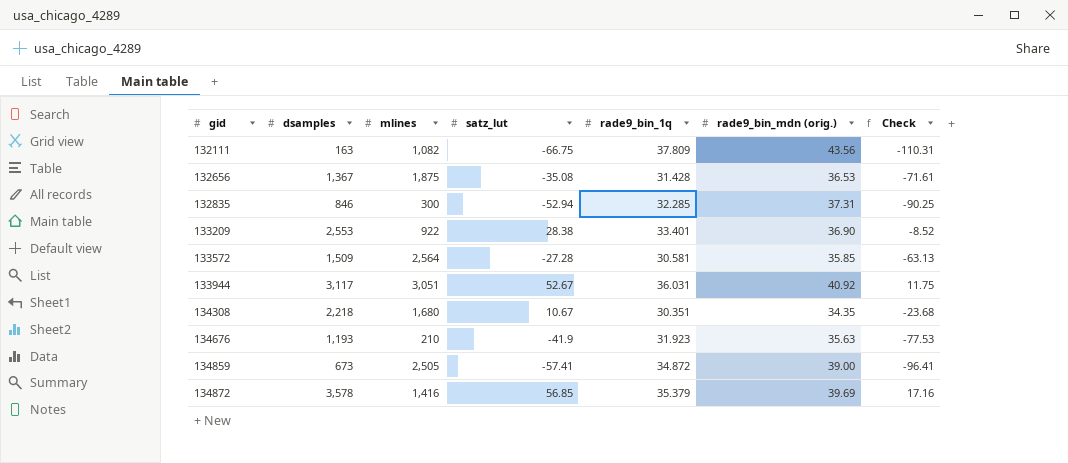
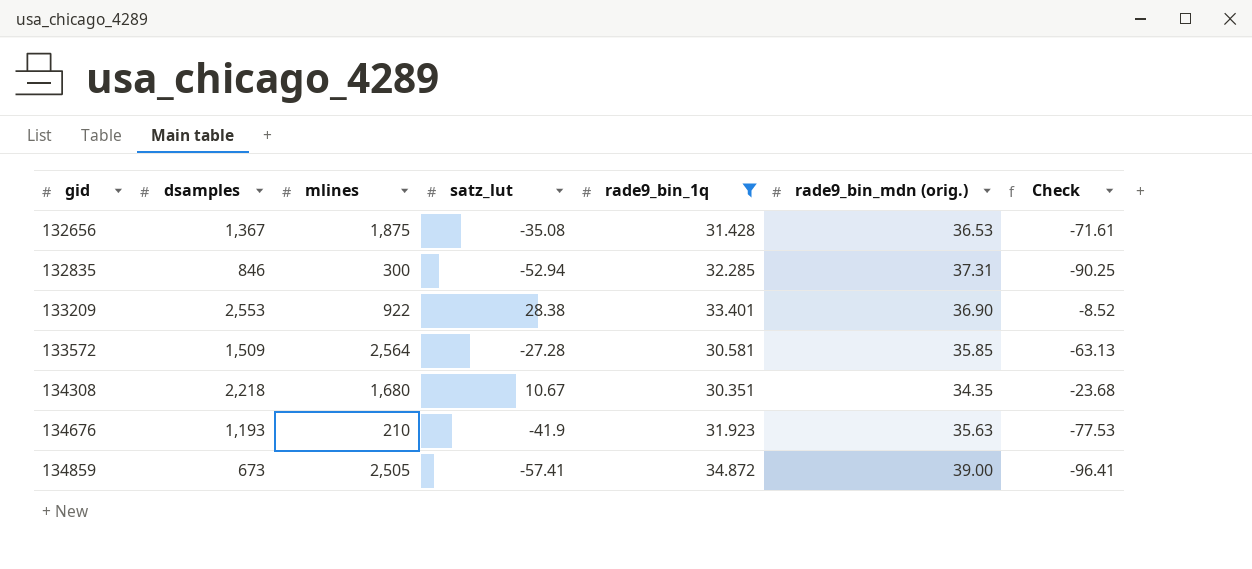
filter: none -> rade9_bin_1q <= 34.872

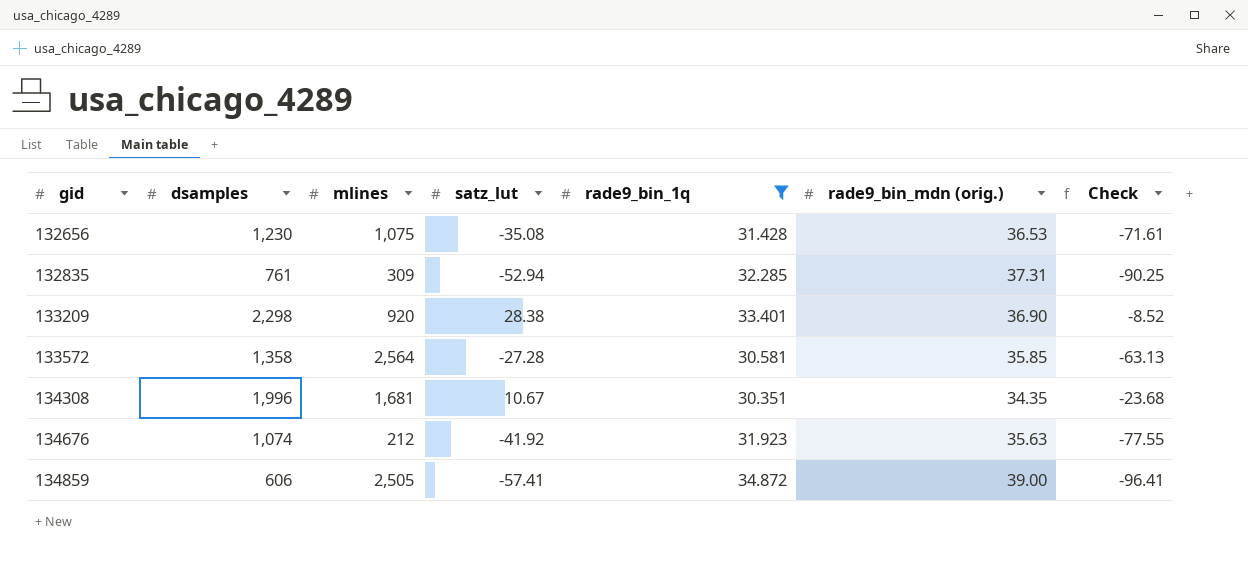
132656 | dsamples: 1,367 -> 1,230
132656 | mlines: 1,875 -> 1,075
132835 | dsamples: 846 -> 761
132835 | mlines: 300 -> 309
133209 | dsamples: 2,553 -> 2,298
133209 | mlines: 922 -> 920
133572 | dsamples: 1,509 -> 1,358
134308 | dsamples: 2,218 -> 1,996
134308 | mlines: 1,680 -> 1,681
134676 | dsamples: 1,193 -> 1,074
134676 | mlines: 210 -> 212
134676 | satz_lut: -41.9 -> -41.92
134676 | Check: -77.53 -> -77.55
134859 | dsamples: 673 -> 606

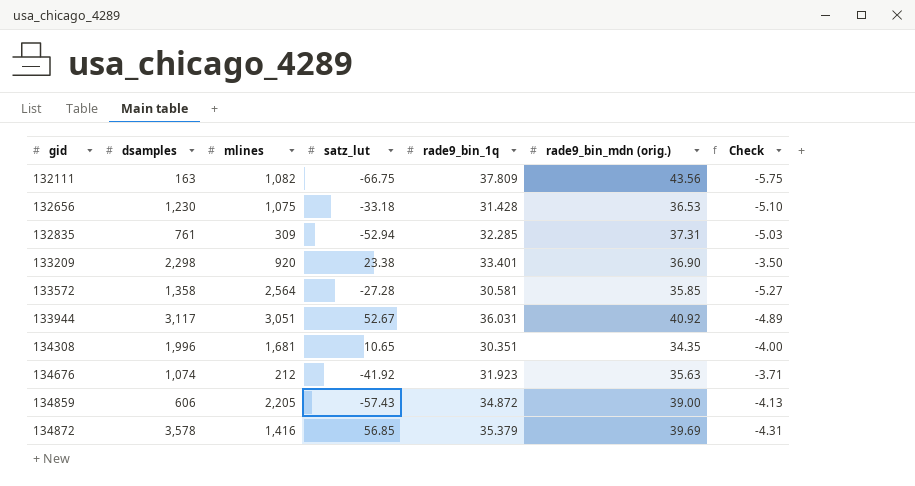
filter: rade9_bin_1q <= 34.872 -> none
column Check | formula: [satz_lut] - [rade9_bin_mdn (orig.)] -> [rade9_bin_1q] - [rade9_bin_mdn (orig.)]
132656 | satz_lut: -35.08 -> -33.18
133209 | satz_lut: 28.38 -> 23.38
134308 | satz_lut: 10.67 -> 10.65
134859 | mlines: 2,505 -> 2,205
134859 | satz_lut: -57.41 -> -57.43

